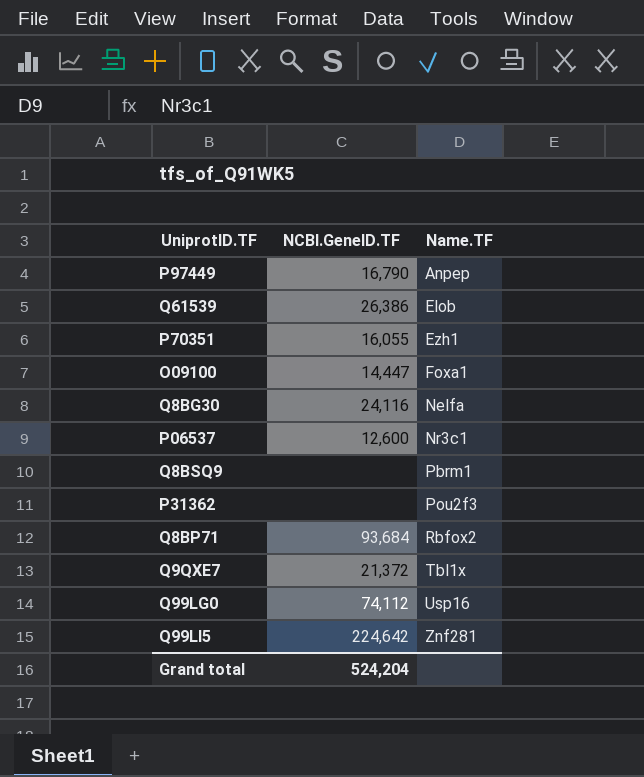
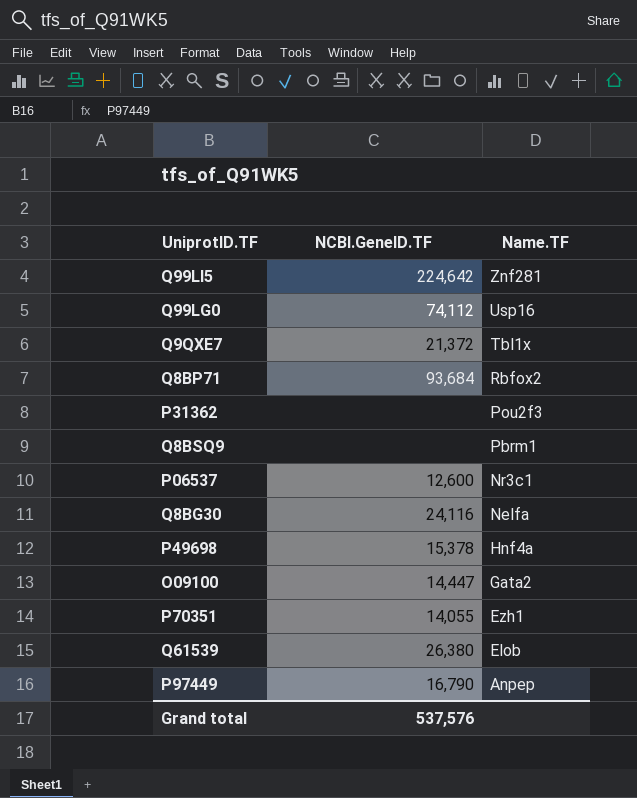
row order: Name.TF ascending -> Name.TF descending
row P49698: none -> 15,378 | Hnf4a
O09100 | Name.TF: Foxa1 -> Gata2
P70351 | NCBI.GeneID.TF: 16,055 -> 14,055
Q61539 | NCBI.GeneID.TF: 26,386 -> 26,380
Grand total | NCBI.GeneID.TF: 524,204 -> 537,576

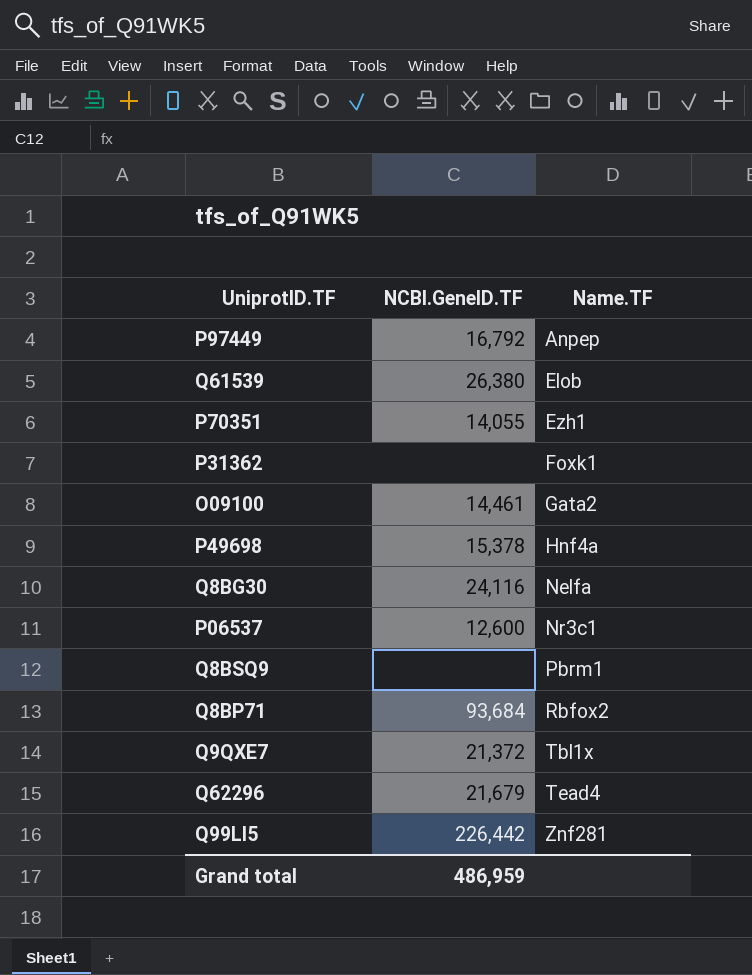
row order: Name.TF descending -> Name.TF ascending
row Q99LG0: 74,112 | Usp16 -> none
P97449 | NCBI.GeneID.TF: 16,790 -> 16,792
P31362 | Name.TF: Pou2f3 -> Foxk1
O09100 | NCBI.GeneID.TF: 14,447 -> 14,461
row Q62296: none -> 21,679 | Tead4
Q99LI5 | NCBI.GeneID.TF: 224,642 -> 226,442
Grand total | NCBI.GeneID.TF: 537,576 -> 486,959

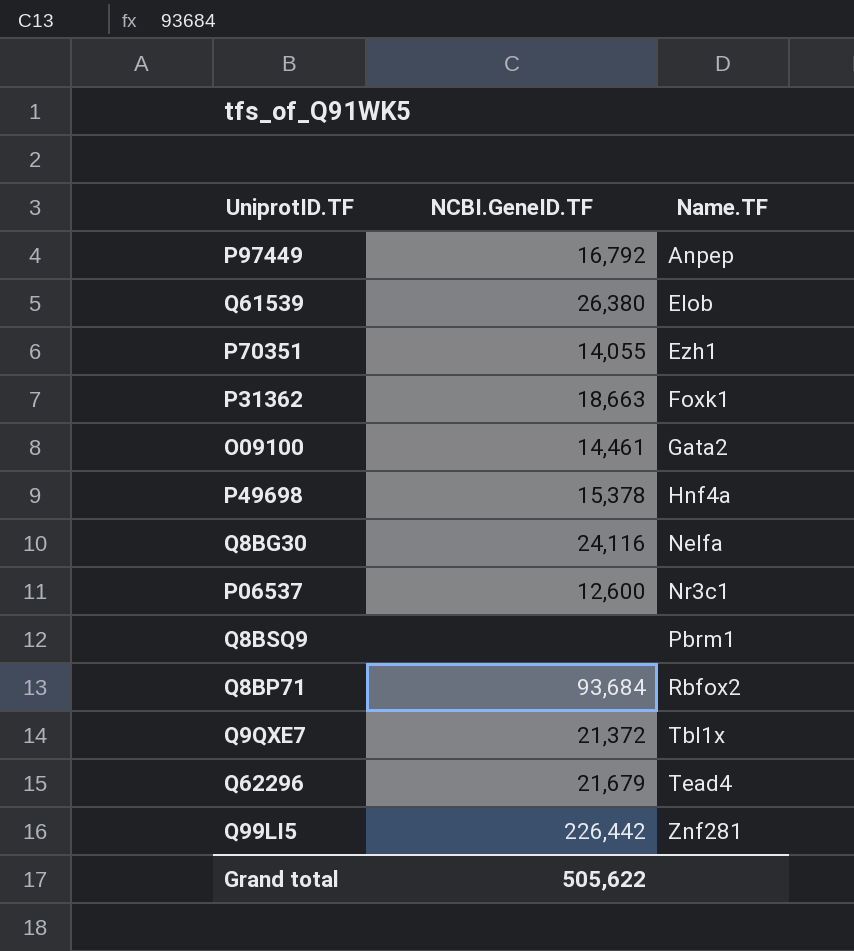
P31362 | NCBI.GeneID.TF: none -> 18,663
Grand total | NCBI.GeneID.TF: 486,959 -> 505,622

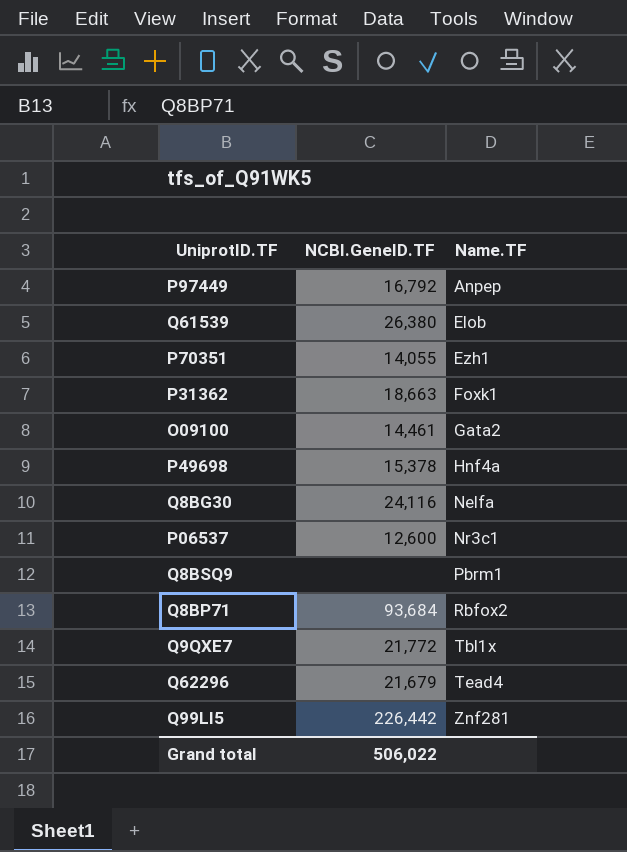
Q9QXE7 | NCBI.GeneID.TF: 21,372 -> 21,772
Grand total | NCBI.GeneID.TF: 505,622 -> 506,022

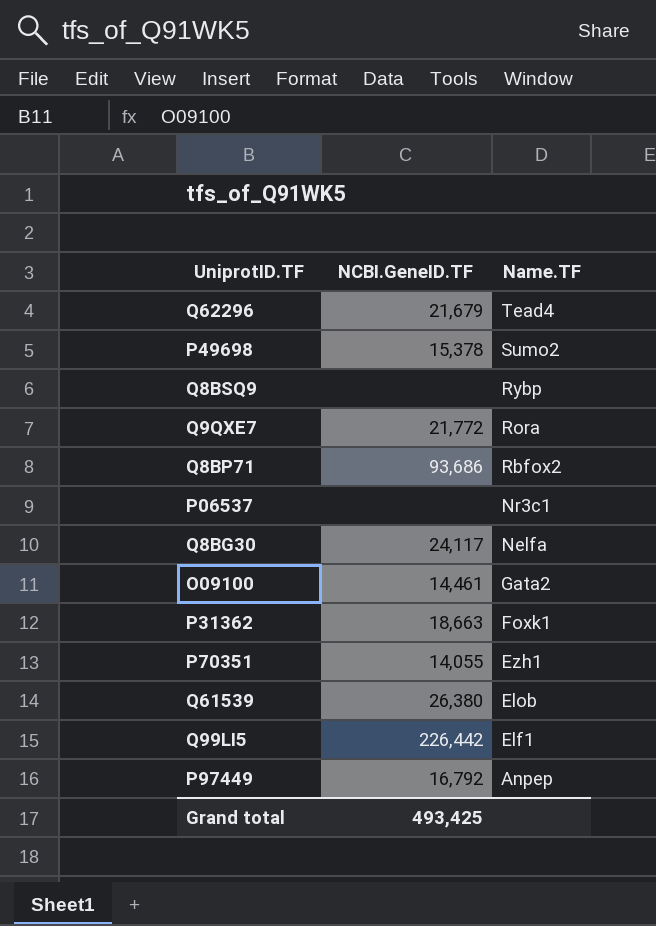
row order: Name.TF ascending -> Name.TF descending
P49698 | Name.TF: Hnf4a -> Sumo2
Q8BSQ9 | Name.TF: Pbrm1 -> Rybp
Q9QXE7 | Name.TF: Tbl1x -> Rora
Q8BP71 | NCBI.GeneID.TF: 93,684 -> 93,686
P06537 | NCBI.GeneID.TF: 12,600 -> none
Q8BG30 | NCBI.GeneID.TF: 24,116 -> 24,117
Q99LI5 | Name.TF: Znf281 -> Elf1
Grand total | NCBI.GeneID.TF: 506,022 -> 493,425

